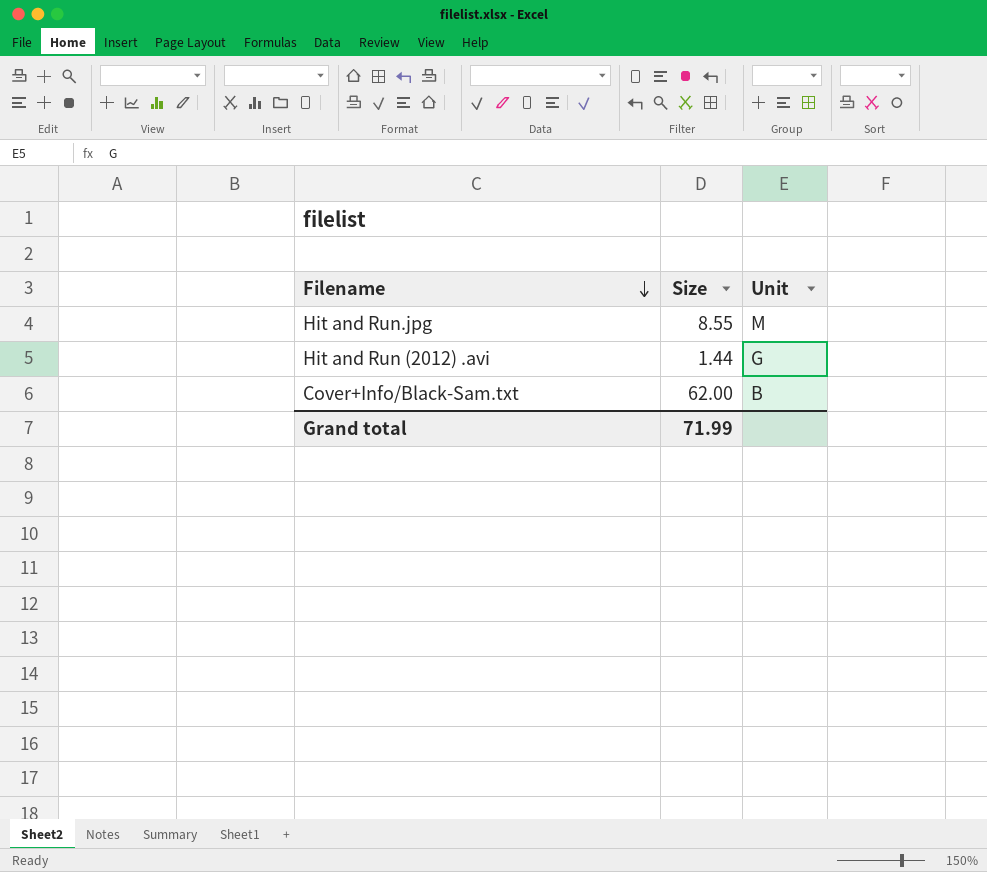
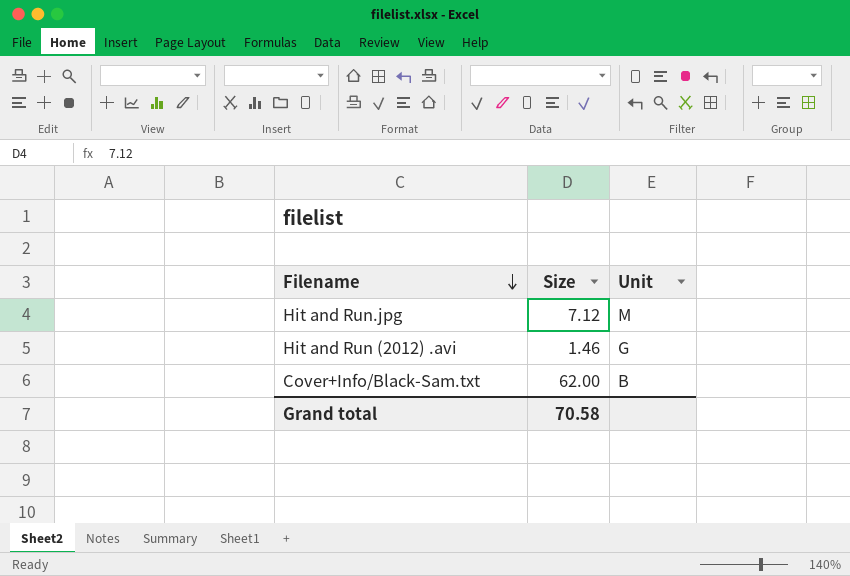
Hit and Run.jpg | Size: 8.55 -> 7.12
Hit and Run (2012) .avi | Size: 1.44 -> 1.46
Grand total | Size: 71.99 -> 70.58

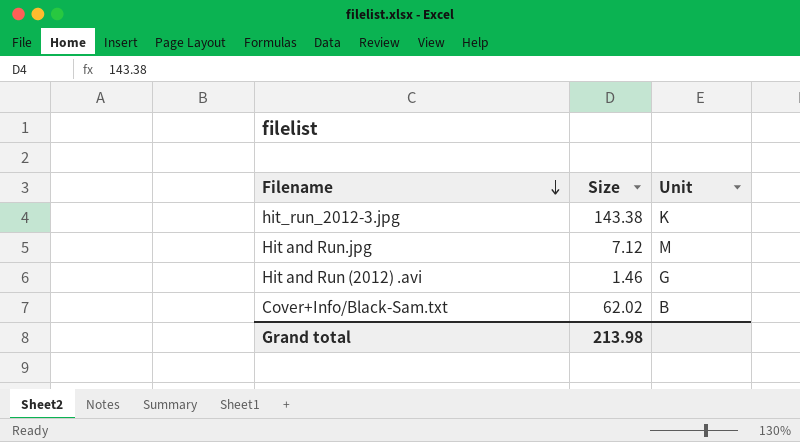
row hit_run_2012-3.jpg: none -> 143.38 | K
Cover+Info/Black-Sam.txt | Size: 62.00 -> 62.02
Grand total | Size: 70.58 -> 213.98

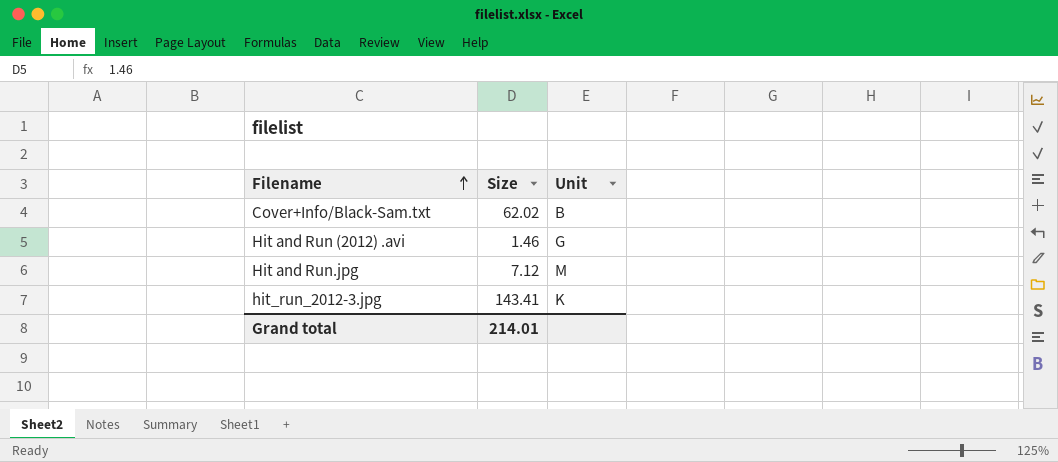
row order: Filename descending -> Filename ascending
hit_run_2012-3.jpg | Size: 143.38 -> 143.41
Grand total | Size: 213.98 -> 214.01

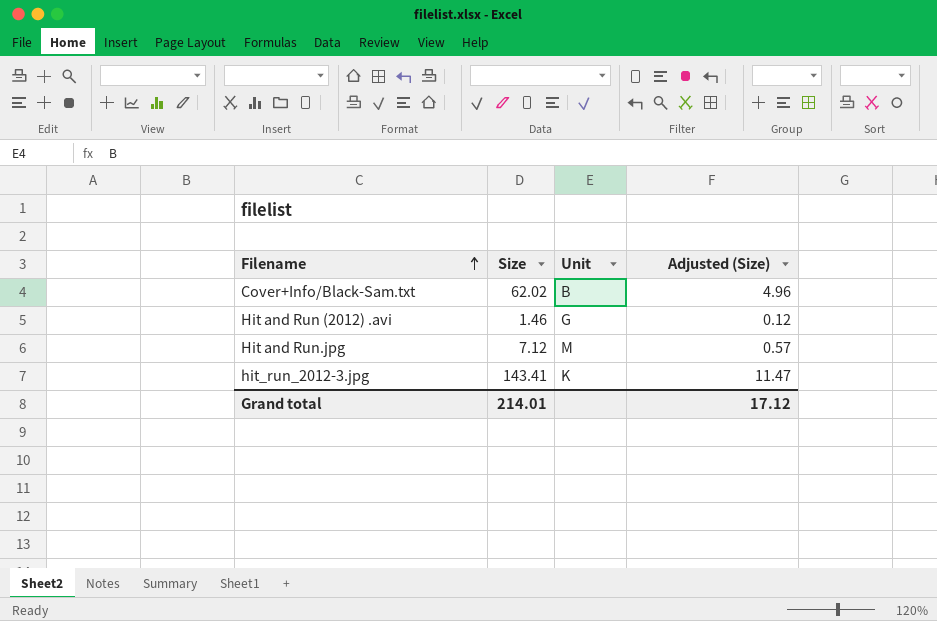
column Adjusted (Size) | formula: none -> [Size] * 0.08

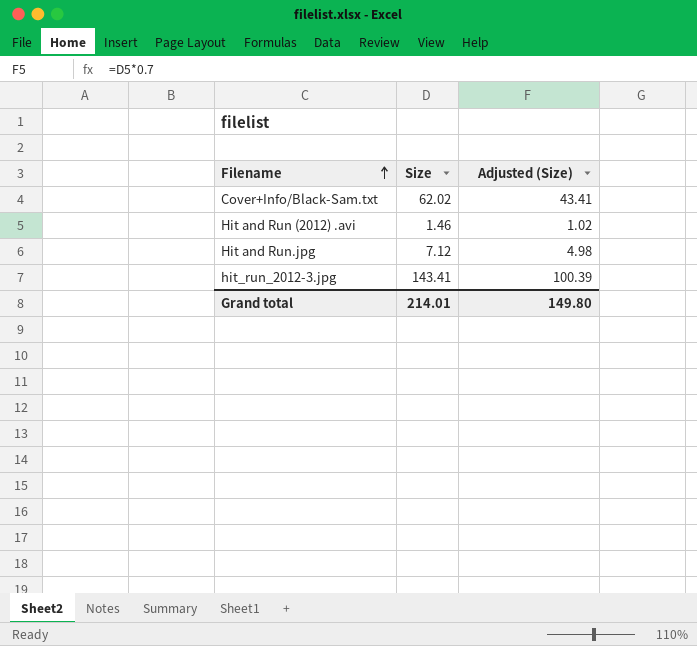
column Unit | position: 3 -> none
column Adjusted (Size) | formula: [Size] * 0.08 -> [Size] * 0.7
Grand total | Adjusted (Size): 17.12 -> 149.80

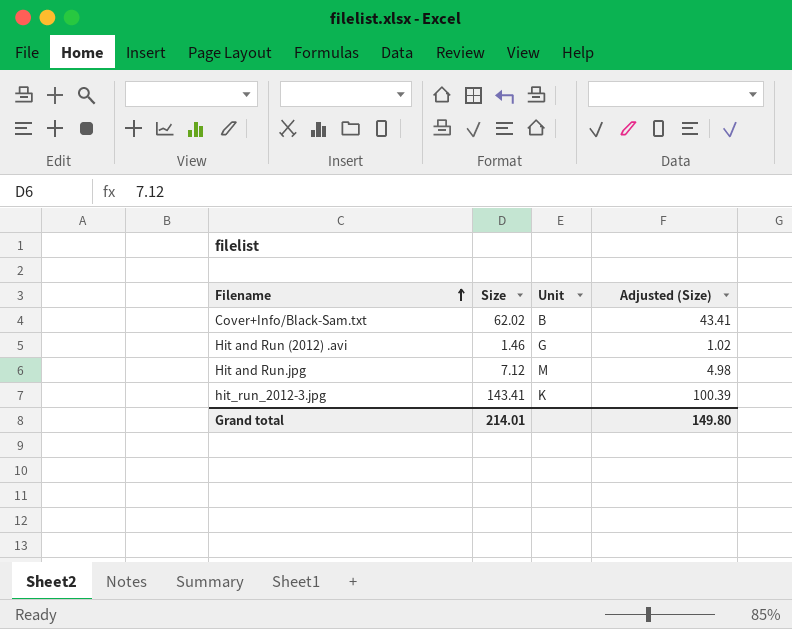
column Unit | position: none -> 3

